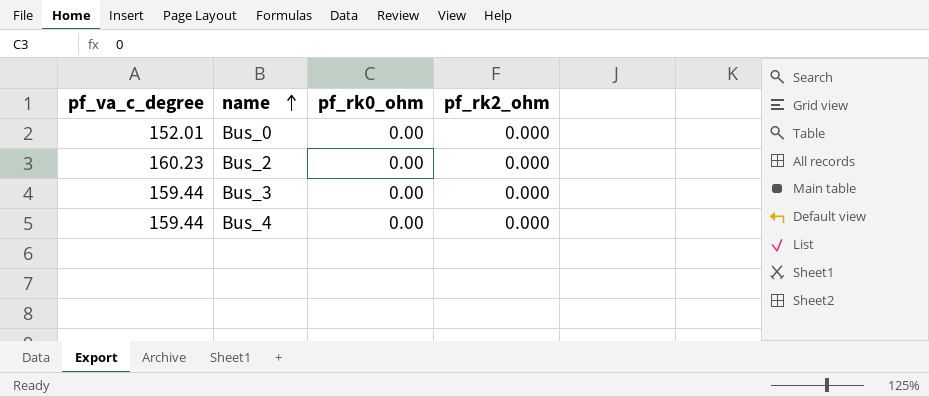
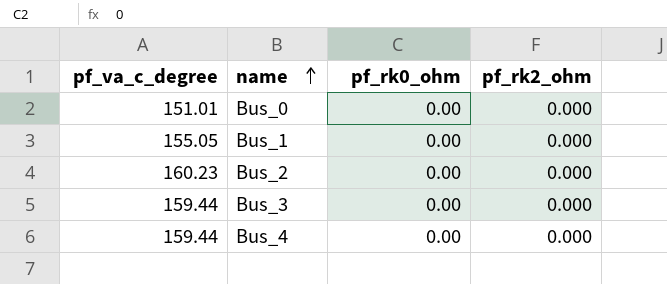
Bus_0 | pf_va_c_degree: 152.01 -> 151.01
row Bus_1: none -> 155.05 | 0.00 | 0.000

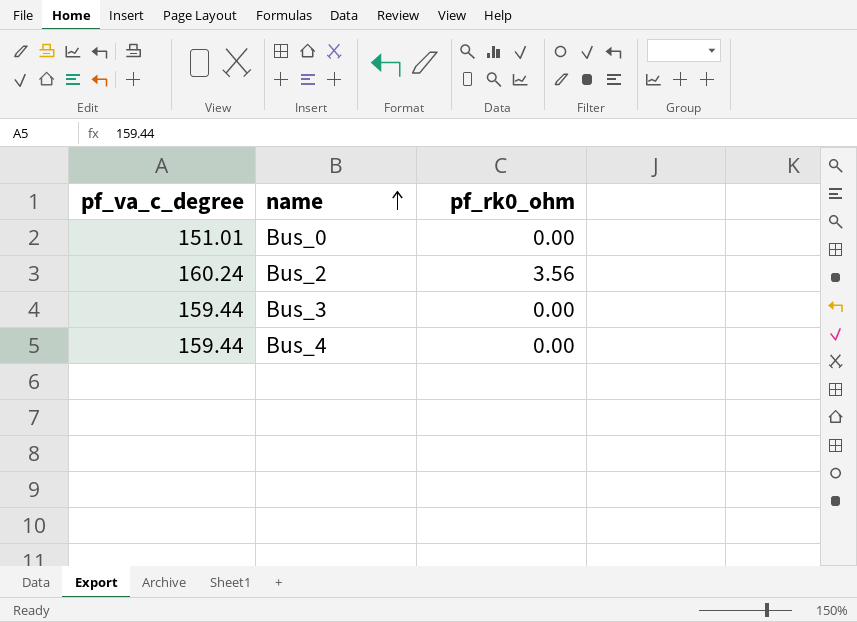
column pf_rk2_ohm | position: 4 -> none
row Bus_1: 155.05 | 0.00 | 0.000 -> none
Bus_2 | pf_va_c_degree: 160.23 -> 160.24
Bus_2 | pf_rk0_ohm: 0.00 -> 3.56

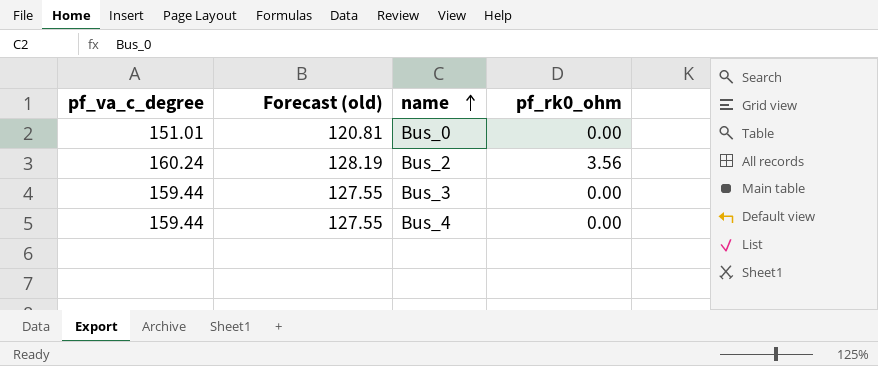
column Forecast (old) | formula: none -> [pf_va_c_degree] * 0.8

